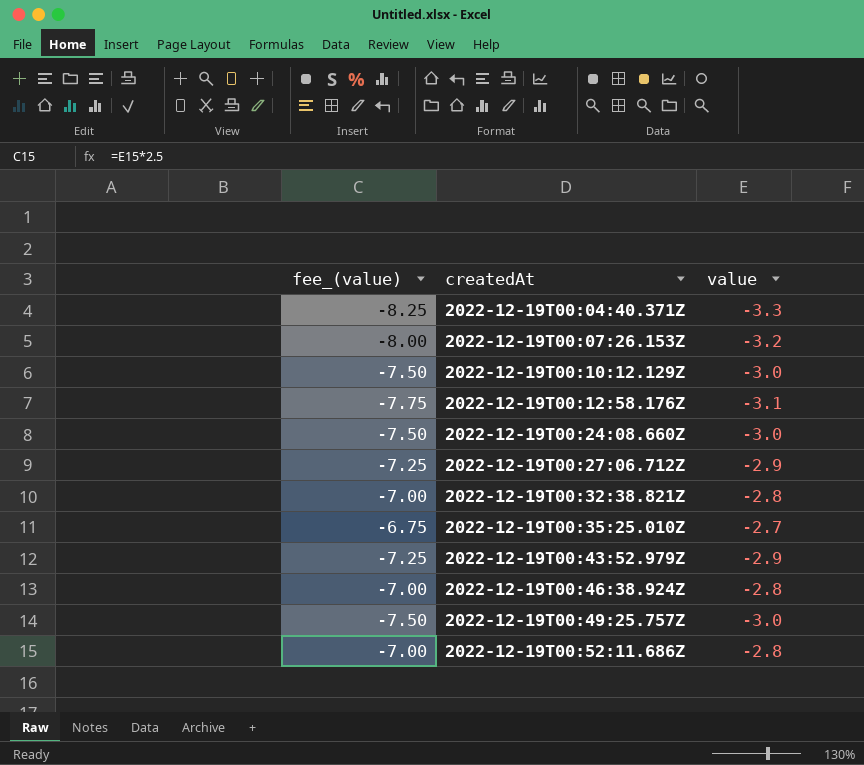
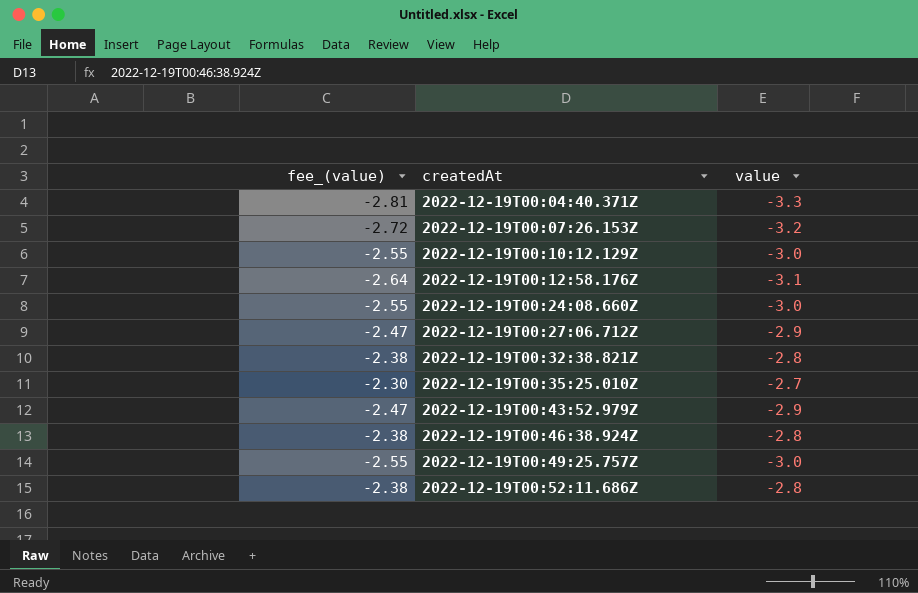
column fee_(value) | formula: [value] * 2.5 -> [value] * 0.85

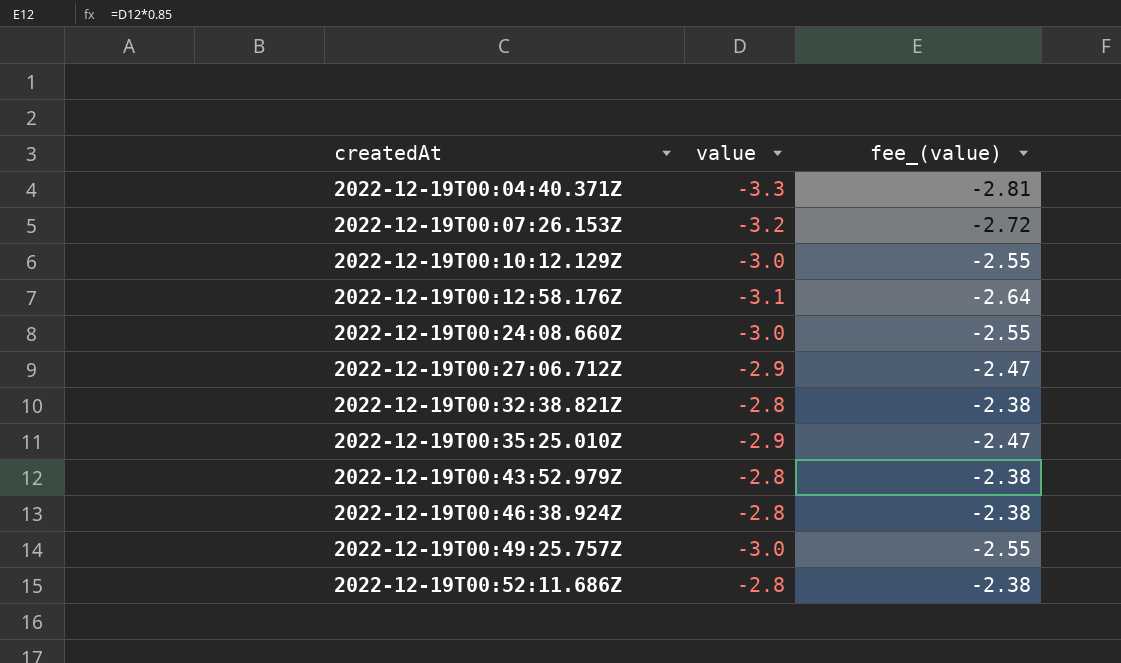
column fee_(value) | position: 1 -> 3
2022-12-19T00:35:25.010Z | value: -2.7 -> -2.9
2022-12-19T00:35:25.010Z | fee_(value): -2.30 -> -2.47
2022-12-19T00:43:52.979Z | value: -2.9 -> -2.8
2022-12-19T00:43:52.979Z | fee_(value): -2.47 -> -2.38

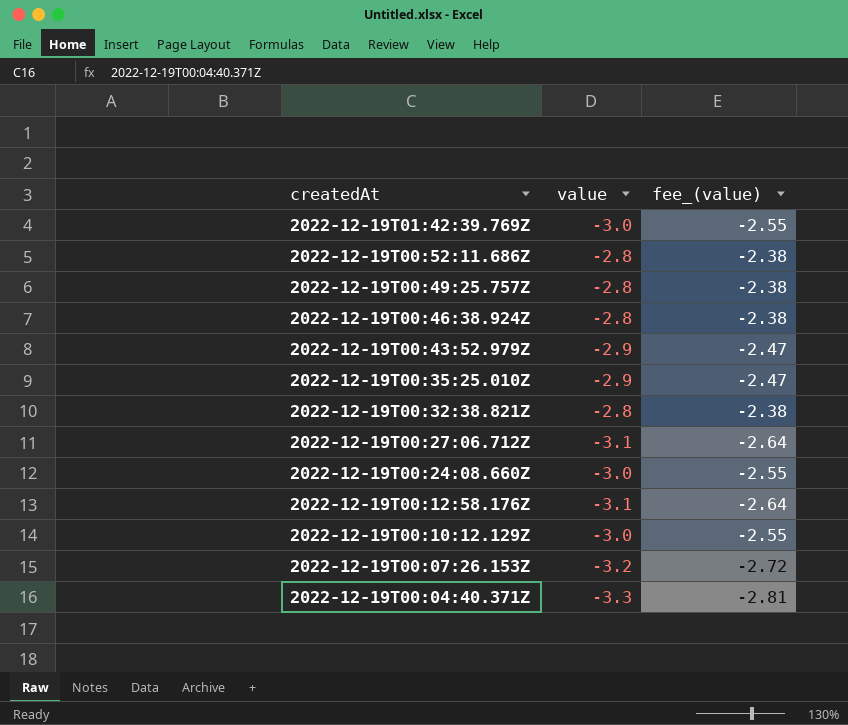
row order: createdAt ascending -> createdAt descending
row 2022-12-19T01:42:39.769Z: none -> -3.0 | -2.55
2022-12-19T00:49:25.757Z | value: -3.0 -> -2.8
2022-12-19T00:49:25.757Z | fee_(value): -2.55 -> -2.38
2022-12-19T00:43:52.979Z | value: -2.8 -> -2.9
2022-12-19T00:43:52.979Z | fee_(value): -2.38 -> -2.47
2022-12-19T00:27:06.712Z | value: -2.9 -> -3.1
2022-12-19T00:27:06.712Z | fee_(value): -2.47 -> -2.64

